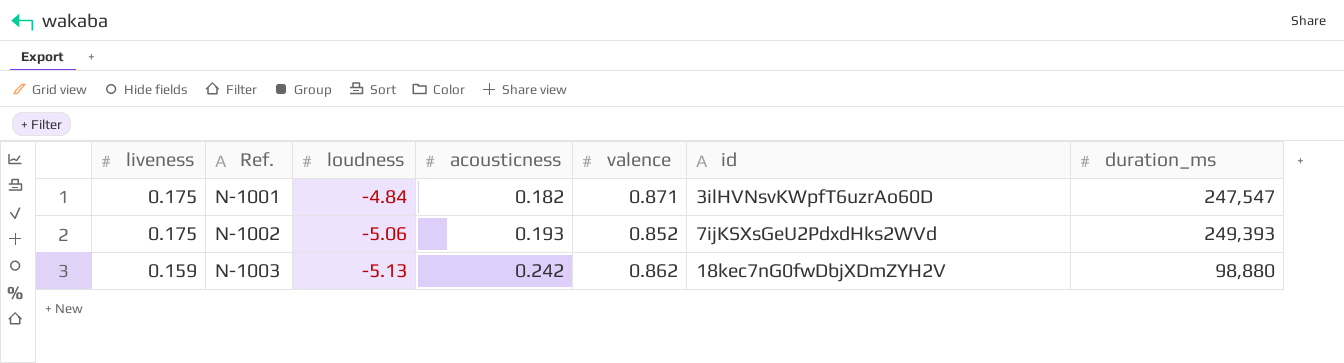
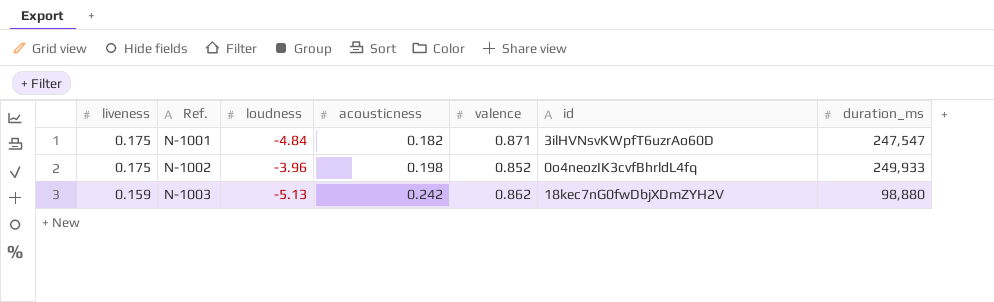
N-1002 | loudness: -5.06 -> -3.96
N-1002 | acousticness: 0.193 -> 0.198
N-1002 | id: 7ijKSXsGeU2PdxdHks2WVd -> 0o4neozIK3cvfBhrldL4fq
N-1002 | duration_ms: 249,393 -> 249,933

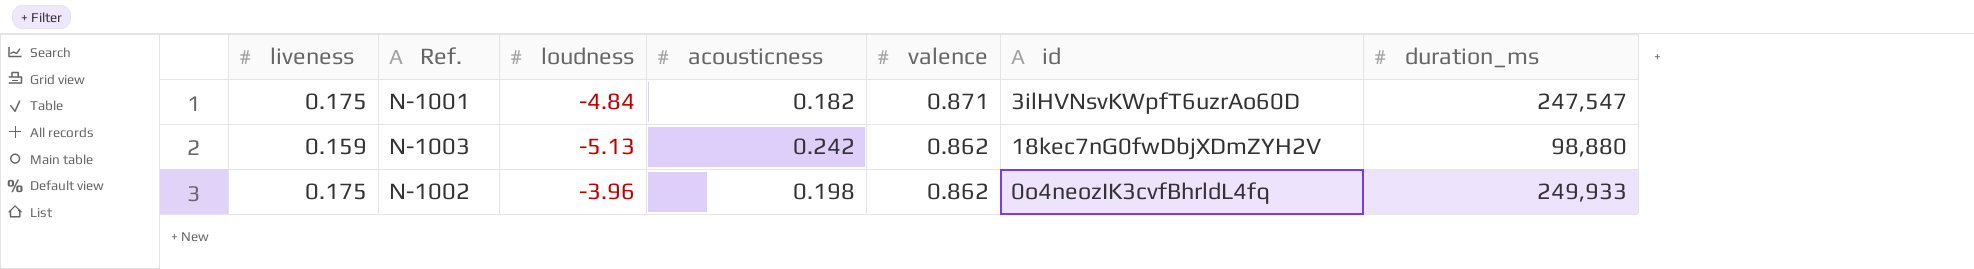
row order: liveness descending -> valence descending
N-1002 | valence: 0.852 -> 0.862

